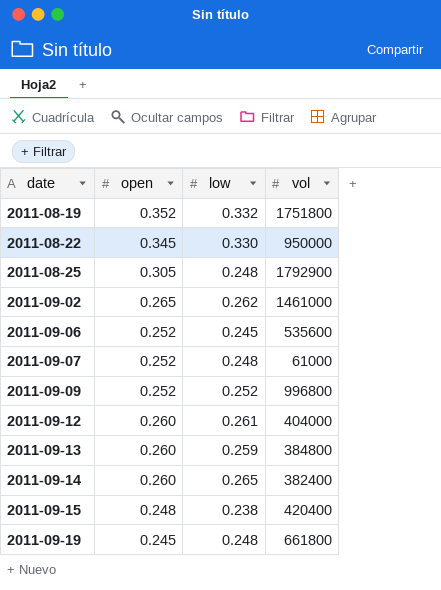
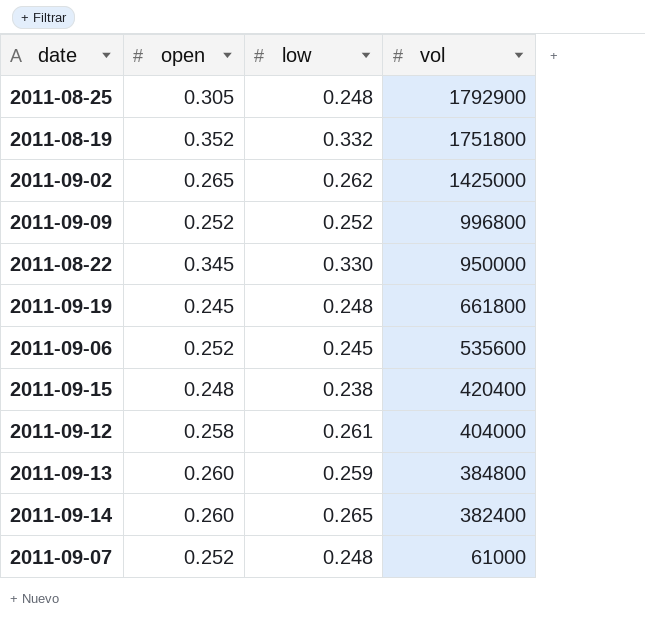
row order: date ascending -> vol descending
2011-09-02 | vol: 1461000 -> 1425000
2011-09-12 | open: 0.260 -> 0.258

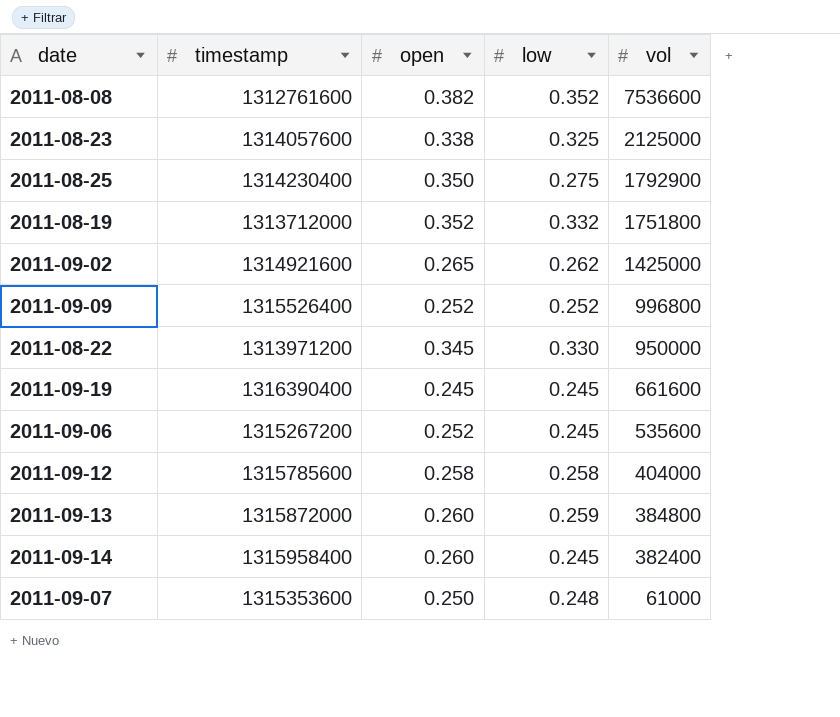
column timestamp | position: none -> 2
row 2011-09-15: 0.248 | 0.238 | 420400 -> none
row 2011-08-08: none -> 1312761600 | 0.382 | 0.352 | 7536600
row 2011-08-23: none -> 1314057600 | 0.338 | 0.325 | 2125000
2011-08-25 | open: 0.305 -> 0.350
2011-08-25 | low: 0.248 -> 0.275
2011-09-19 | low: 0.248 -> 0.245
2011-09-19 | vol: 661800 -> 661600
2011-09-12 | low: 0.261 -> 0.258
2011-09-14 | low: 0.265 -> 0.245
2011-09-07 | open: 0.252 -> 0.250

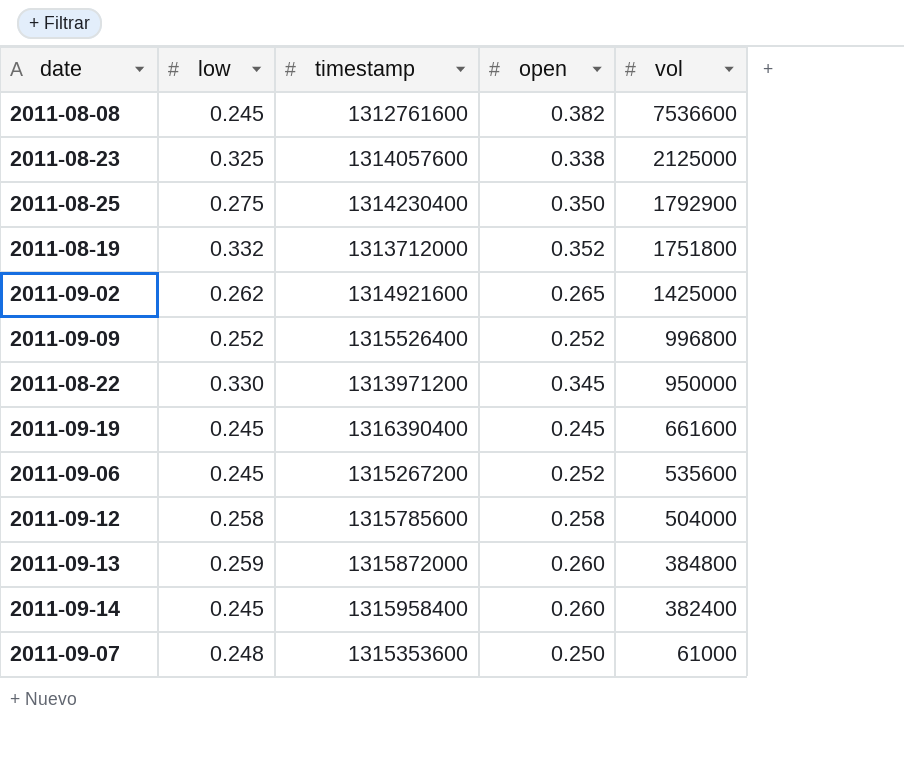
column low | position: 4 -> 2
2011-08-08 | low: 0.352 -> 0.245
2011-09-12 | vol: 404000 -> 504000

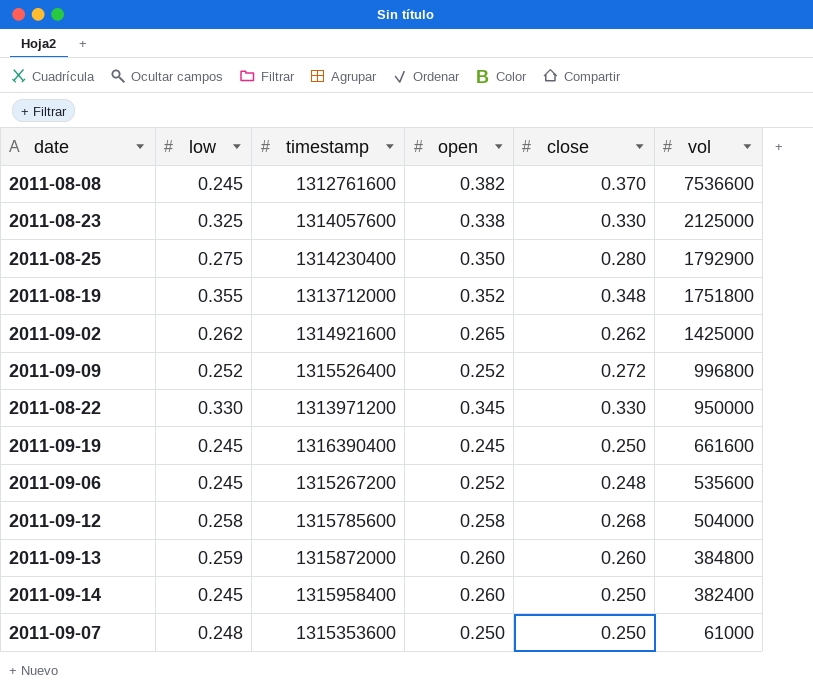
column close | position: none -> 5
2011-08-19 | low: 0.332 -> 0.355

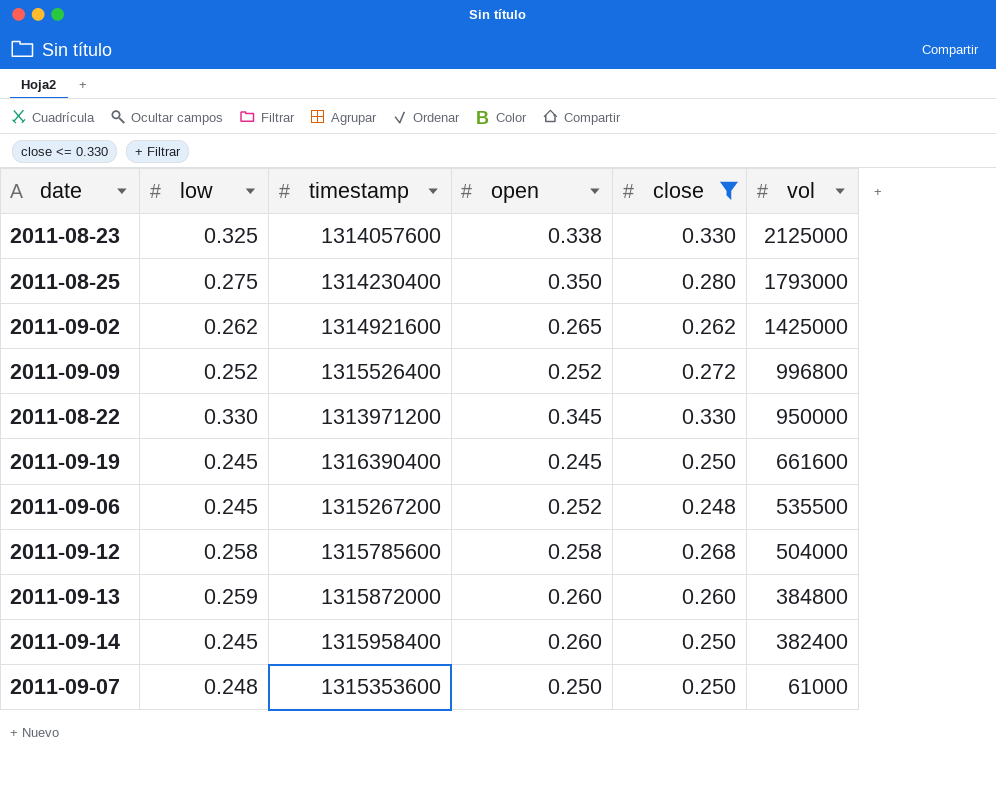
filter: none -> close <= 0.330
2011-08-25 | vol: 1792900 -> 1793000
2011-09-06 | vol: 535600 -> 535500

